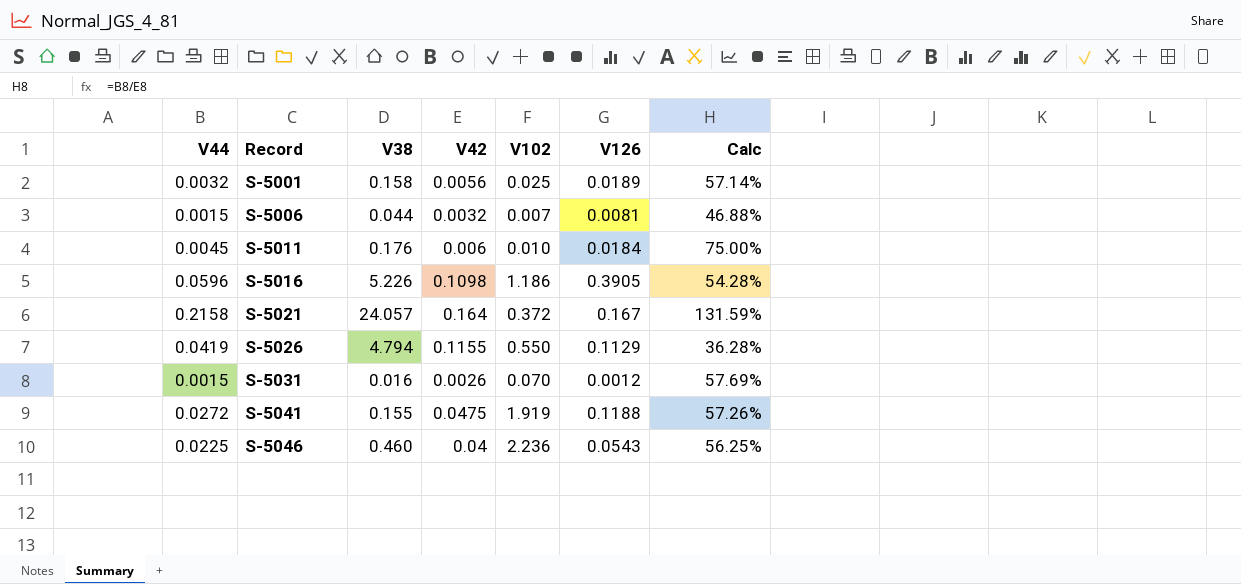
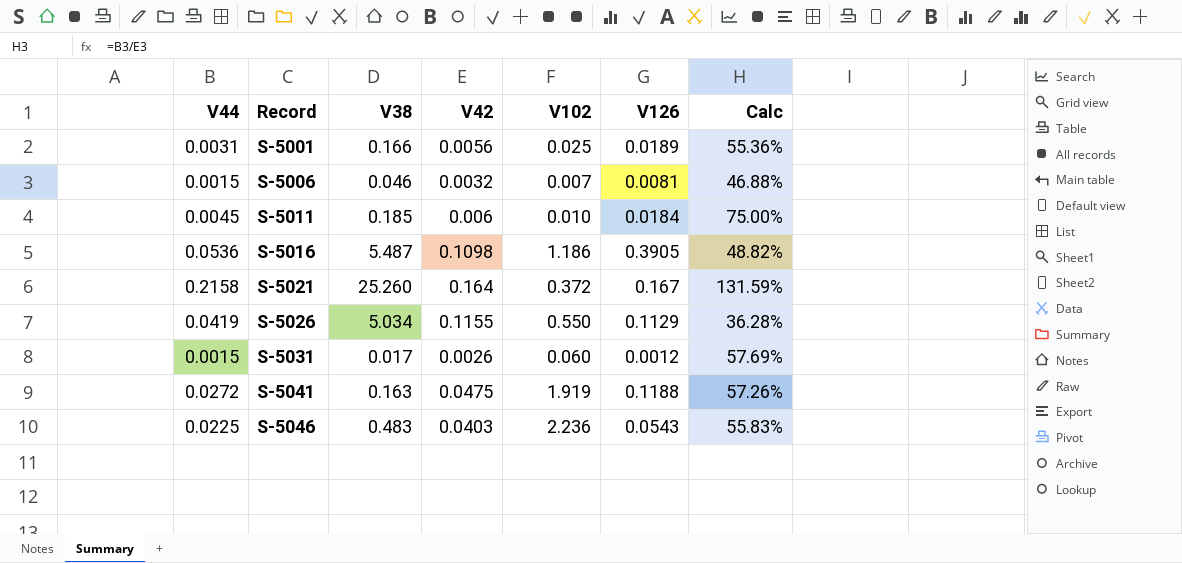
S-5001 | V44: 0.0032 -> 0.0031
S-5001 | V38: 0.158 -> 0.166
S-5001 | Calc: 57.14% -> 55.36%
S-5006 | V38: 0.044 -> 0.046
S-5011 | V38: 0.176 -> 0.185
S-5016 | V44: 0.0596 -> 0.0536
S-5016 | V38: 5.226 -> 5.487
S-5016 | Calc: 54.28% -> 48.82%
S-5021 | V38: 24.057 -> 25.260
S-5026 | V38: 4.794 -> 5.034
S-5031 | V38: 0.016 -> 0.017
S-5031 | V102: 0.070 -> 0.060
S-5041 | V38: 0.155 -> 0.163
S-5046 | V38: 0.460 -> 0.483
S-5046 | V42: 0.04 -> 0.0403
S-5046 | Calc: 56.25% -> 55.83%

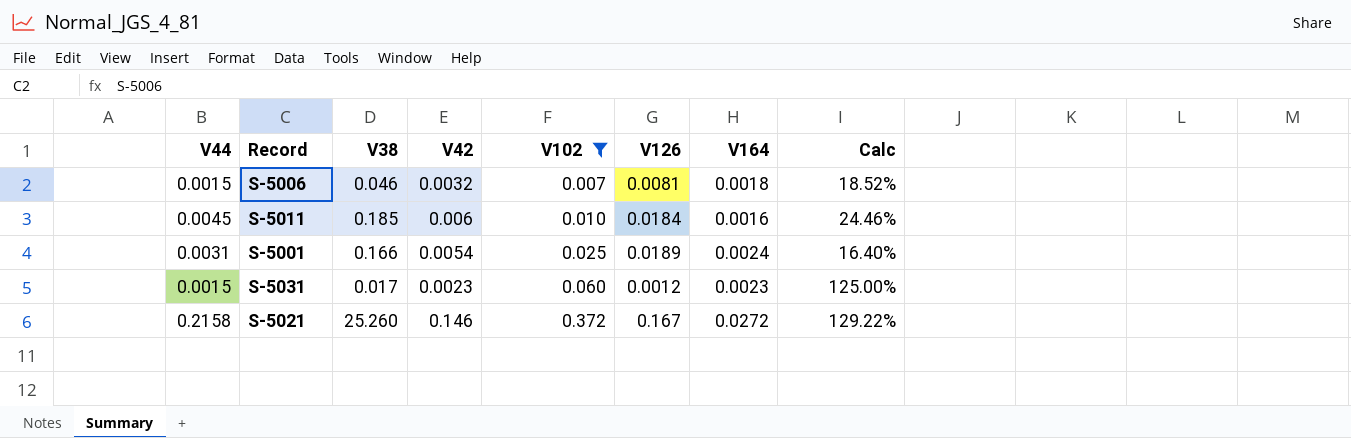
filter: none -> V102 <= 0.372
row order: Record ascending -> V102 ascending
column V164 | position: none -> 7
column Calc | formula: [V44] / [V42] -> [V44] / [V126]
S-5001 | V42: 0.0056 -> 0.0054
S-5031 | V42: 0.0026 -> 0.0023
S-5021 | V42: 0.164 -> 0.146

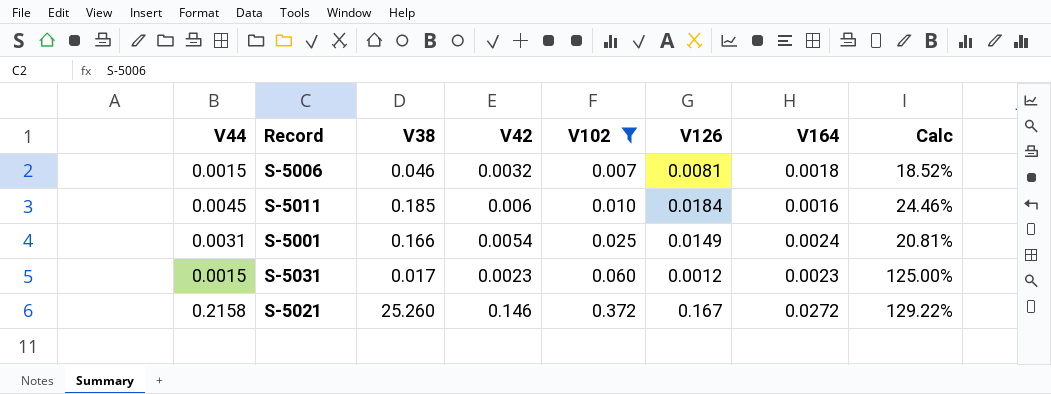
S-5001 | V126: 0.0189 -> 0.0149
S-5001 | Calc: 16.40% -> 20.81%

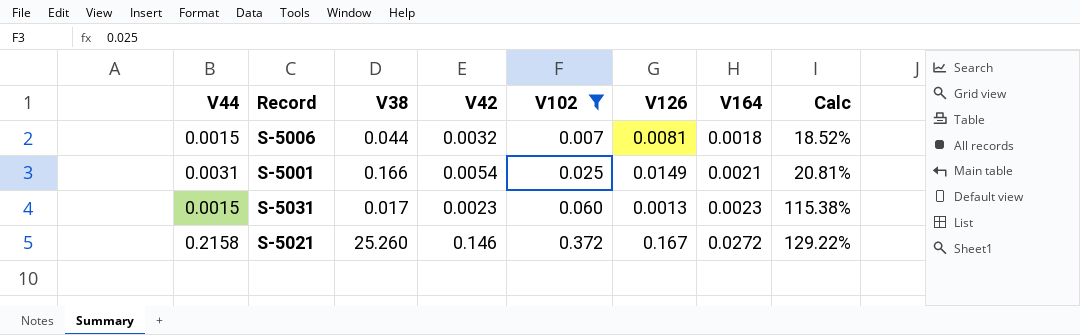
row S-5011: 0.0045 | 0.185 | 0.006 | 0.010 | 0.0184 | 0.0016 | 24.46% -> none
S-5006 | V38: 0.046 -> 0.044
S-5001 | V164: 0.0024 -> 0.0021
S-5031 | V126: 0.0012 -> 0.0013
S-5031 | Calc: 125.00% -> 115.38%

